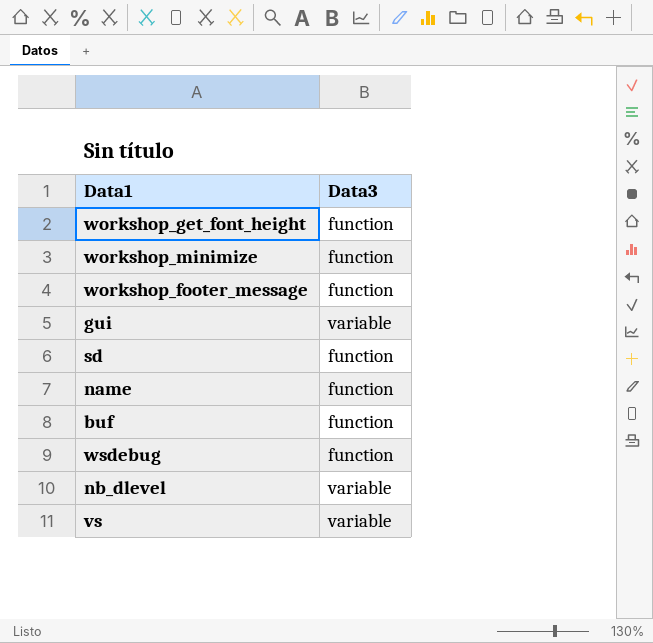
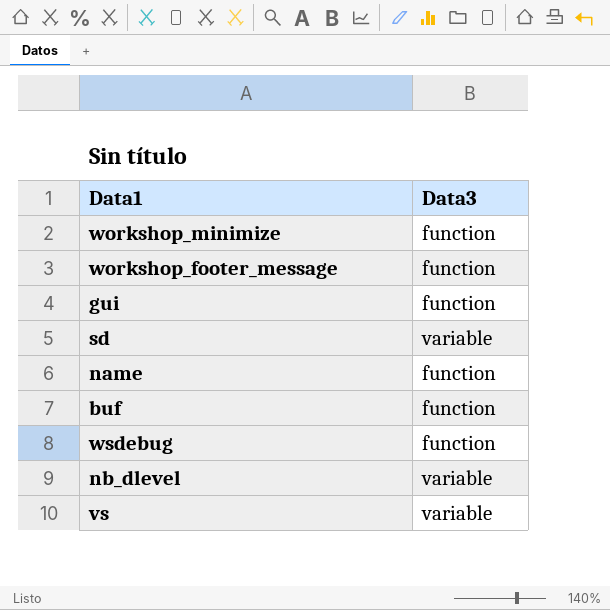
row workshop_get_font_height: function -> none
gui | Data3: variable -> function
sd | Data3: function -> variable

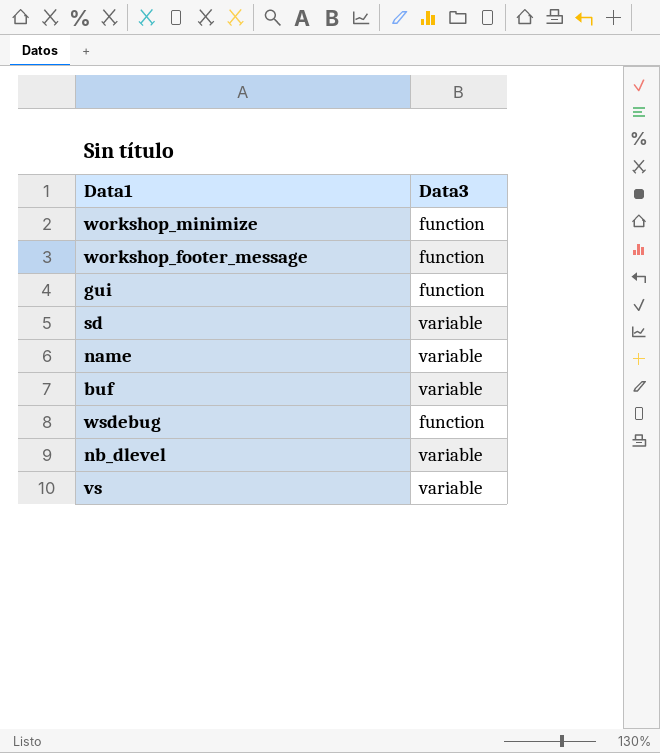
name | Data3: function -> variable
buf | Data3: function -> variable

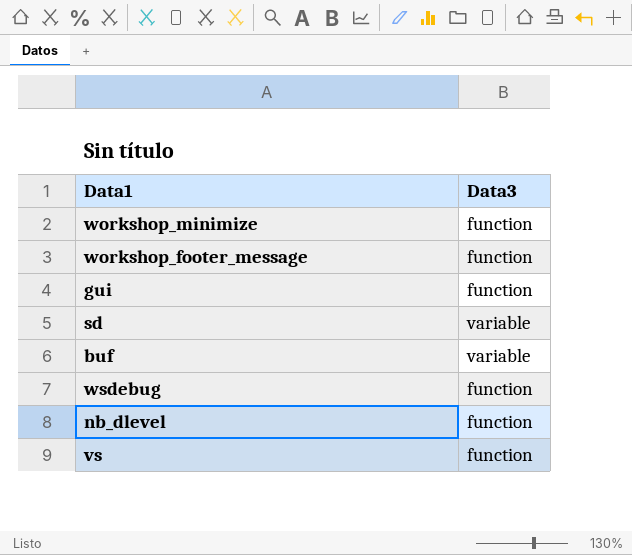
row name: variable -> none
nb_dlevel | Data3: variable -> function
vs | Data3: variable -> function

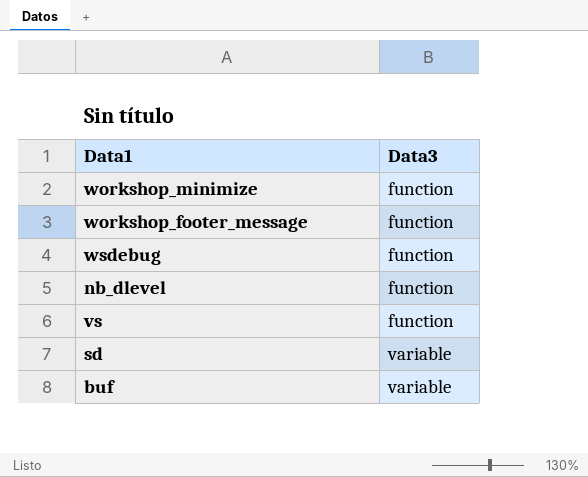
row order: none -> Data3 ascending
row gui: function -> none

